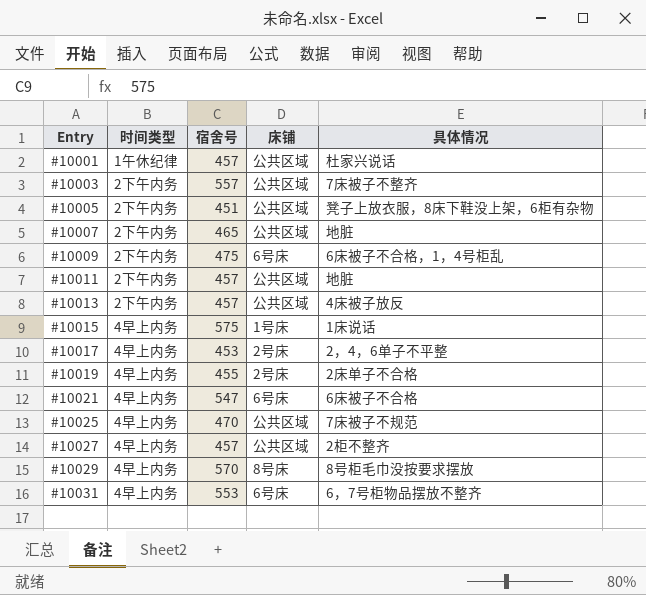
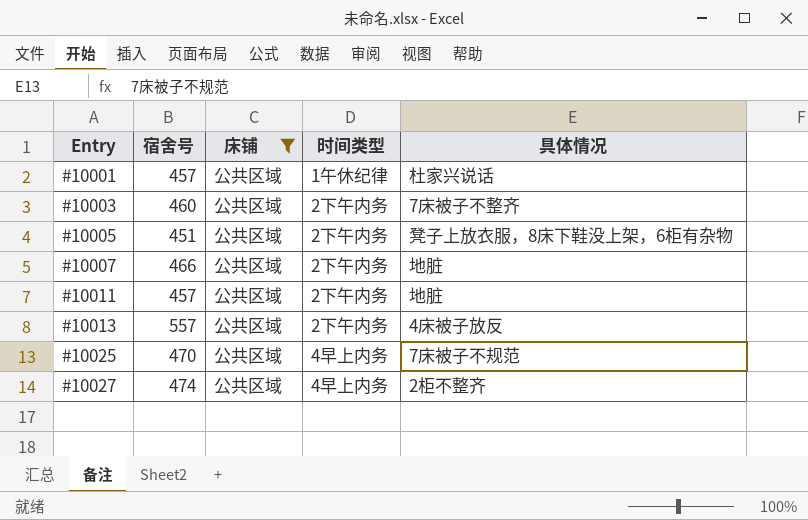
filter: none -> 床铺 = 公共区域
column 时间类型 | position: 2 -> 4
#10003 | 宿舍号: 557 -> 460
#10007 | 宿舍号: 465 -> 466
#10013 | 宿舍号: 457 -> 557
#10027 | 宿舍号: 457 -> 474

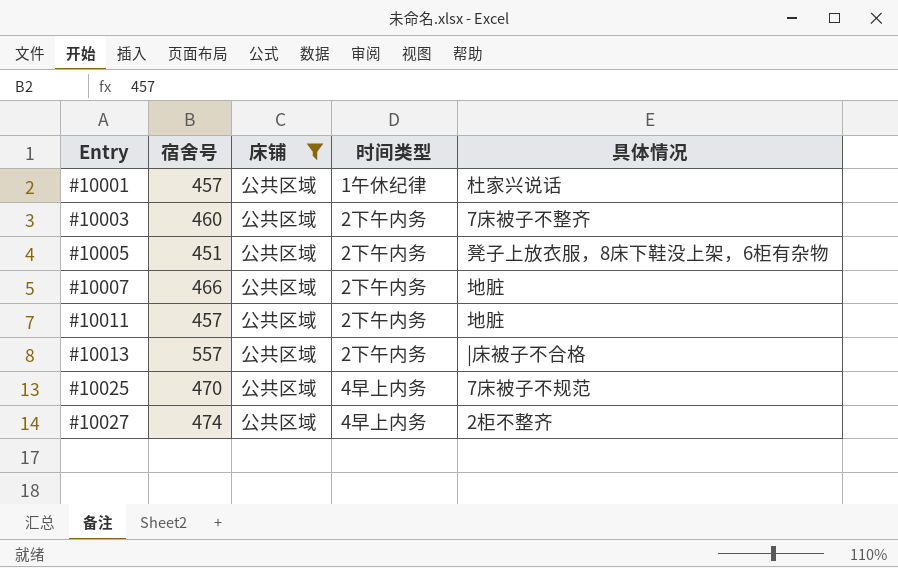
#10013 | 具体情况: 4床被子放反 -> |床被子不合格

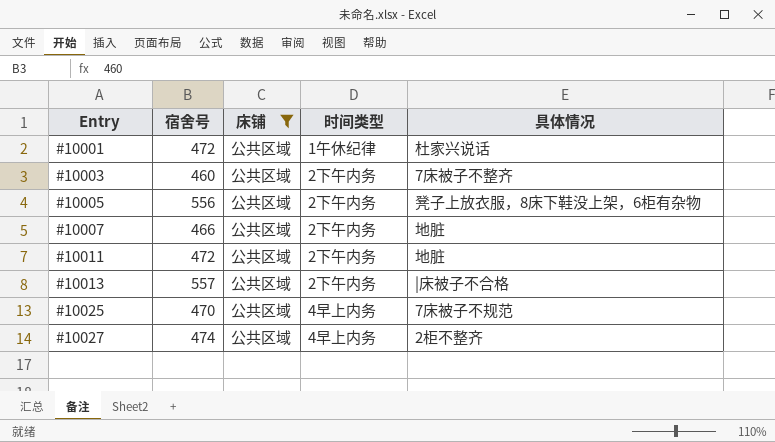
#10001 | 宿舍号: 457 -> 472
#10005 | 宿舍号: 451 -> 556
#10011 | 宿舍号: 457 -> 472

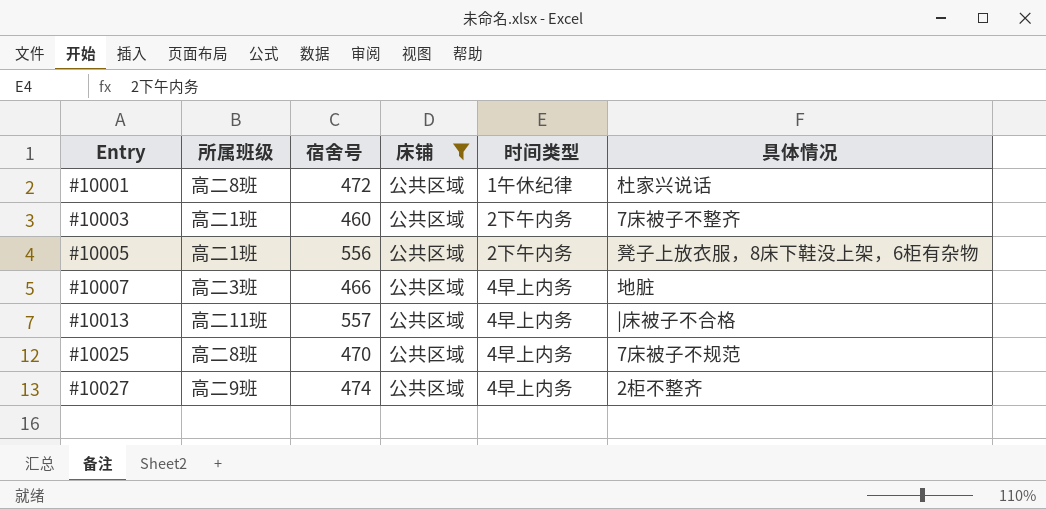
column 所属班级 | position: none -> 2
row #10011: 472 | 公共区域 | 2下午内务 | 地脏 -> none
#10007 | 时间类型: 2下午内务 -> 4早上内务
#10013 | 时间类型: 2下午内务 -> 4早上内务

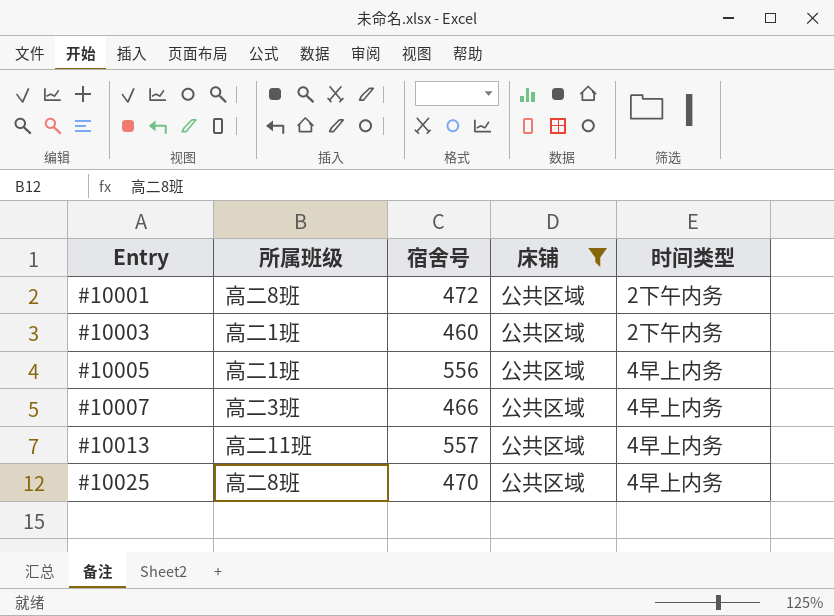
column 具体情况 | position: 6 -> none
row #10027: 高二9班 | 474 | 公共区域 | 4早上内务 | 2柜不整齐 -> none
#10001 | 时间类型: 1午休纪律 -> 2下午内务
#10005 | 时间类型: 2下午内务 -> 4早上内务

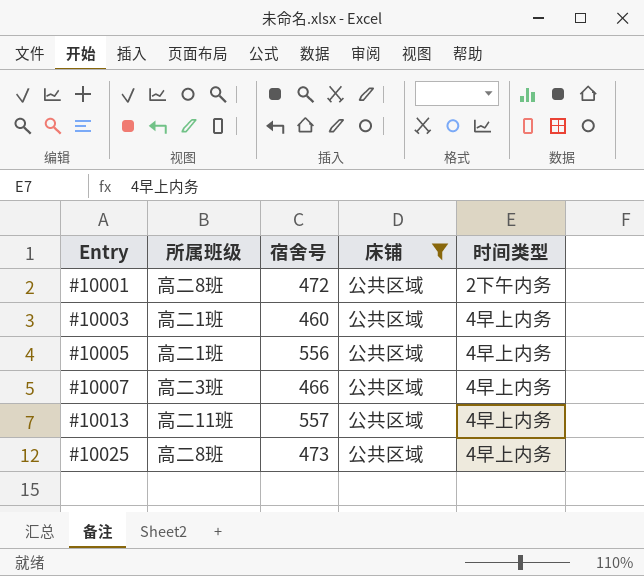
#10003 | 时间类型: 2下午内务 -> 4早上内务
#10025 | 宿舍号: 470 -> 473

